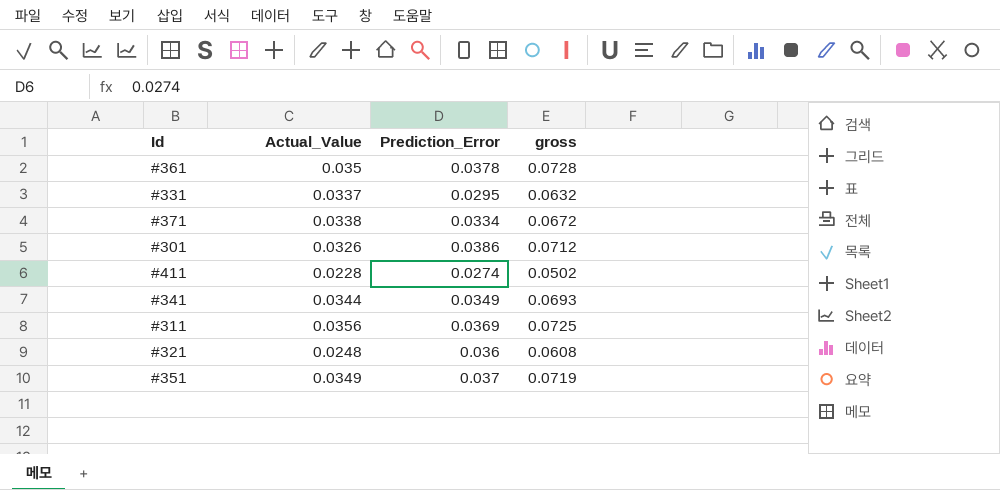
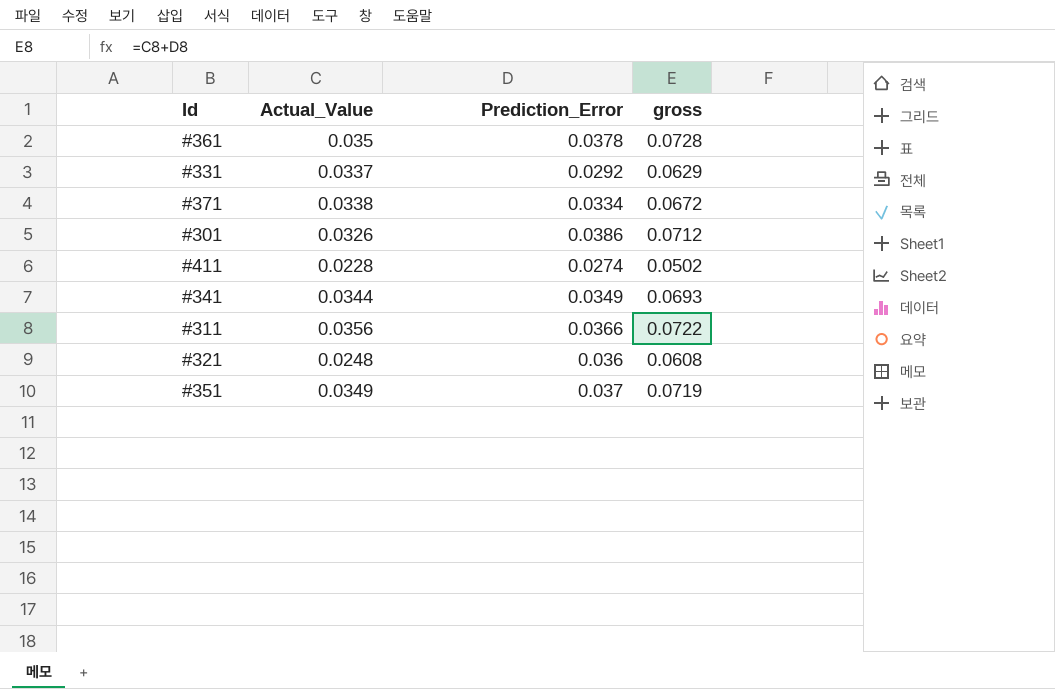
#331 | Prediction_Error: 0.0295 -> 0.0292
#331 | gross: 0.0632 -> 0.0629
#311 | Prediction_Error: 0.0369 -> 0.0366
#311 | gross: 0.0725 -> 0.0722

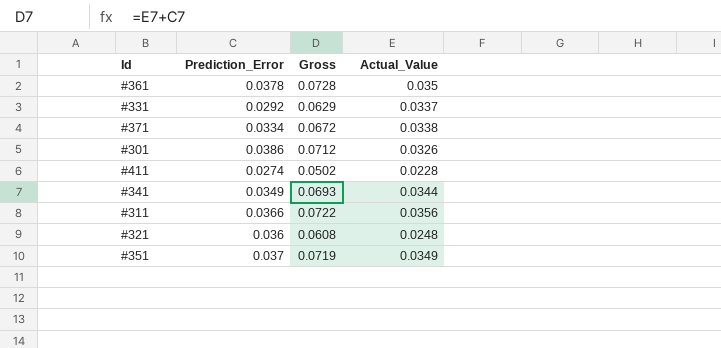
column name: gross -> Gross
column Actual_Value | position: 2 -> 4

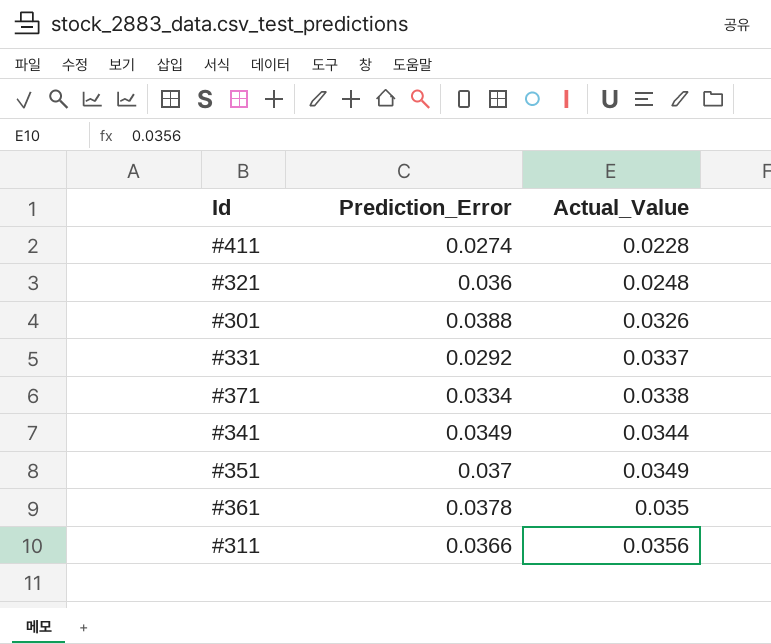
row order: none -> Actual_Value ascending
column Gross | formula: [Prediction_Error] + [Actual_Value] -> none
#301 | Prediction_Error: 0.0386 -> 0.0388

